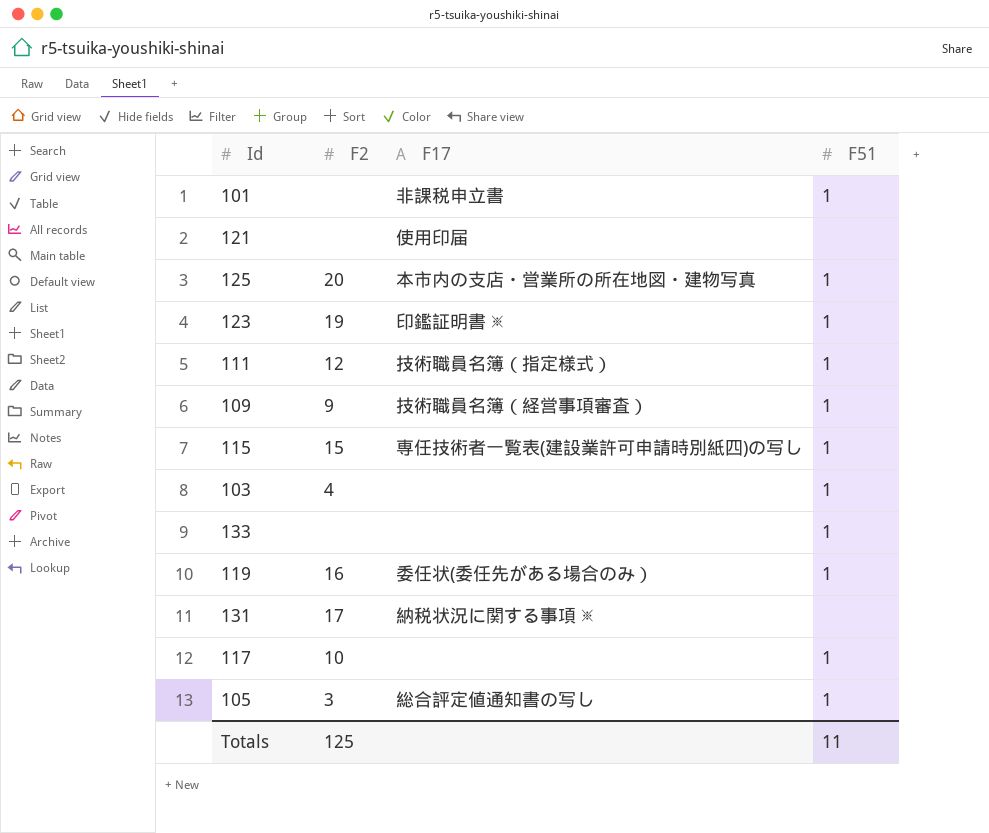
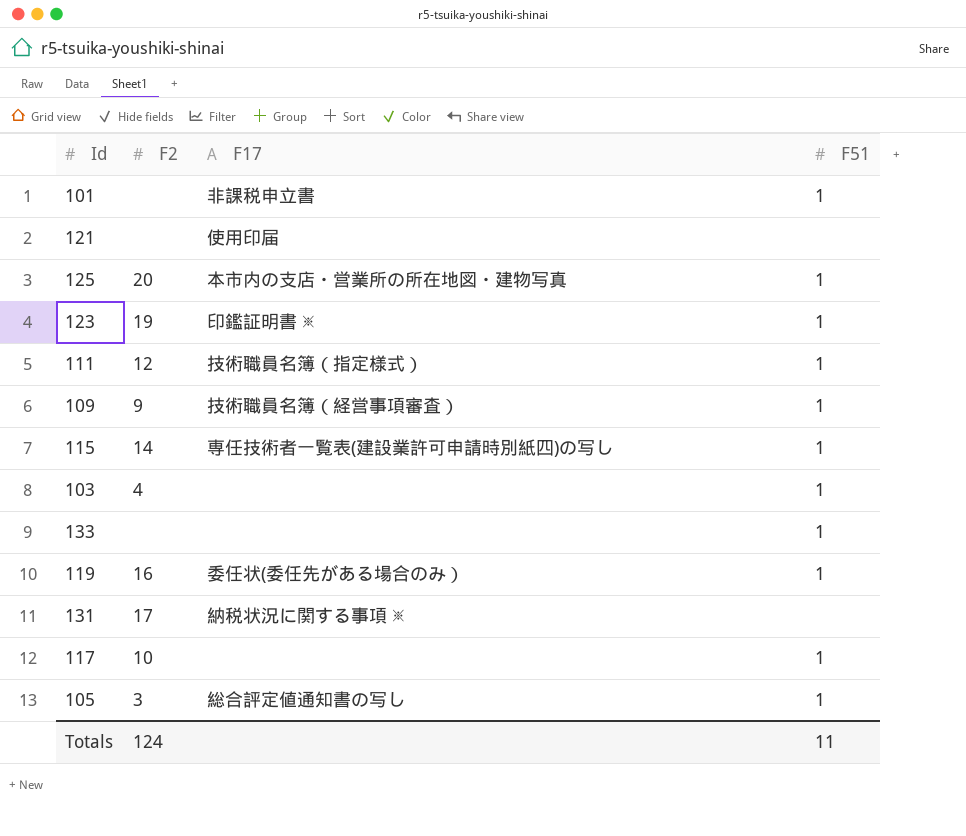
115 | F2: 15 -> 14
Totals | F2: 125 -> 124

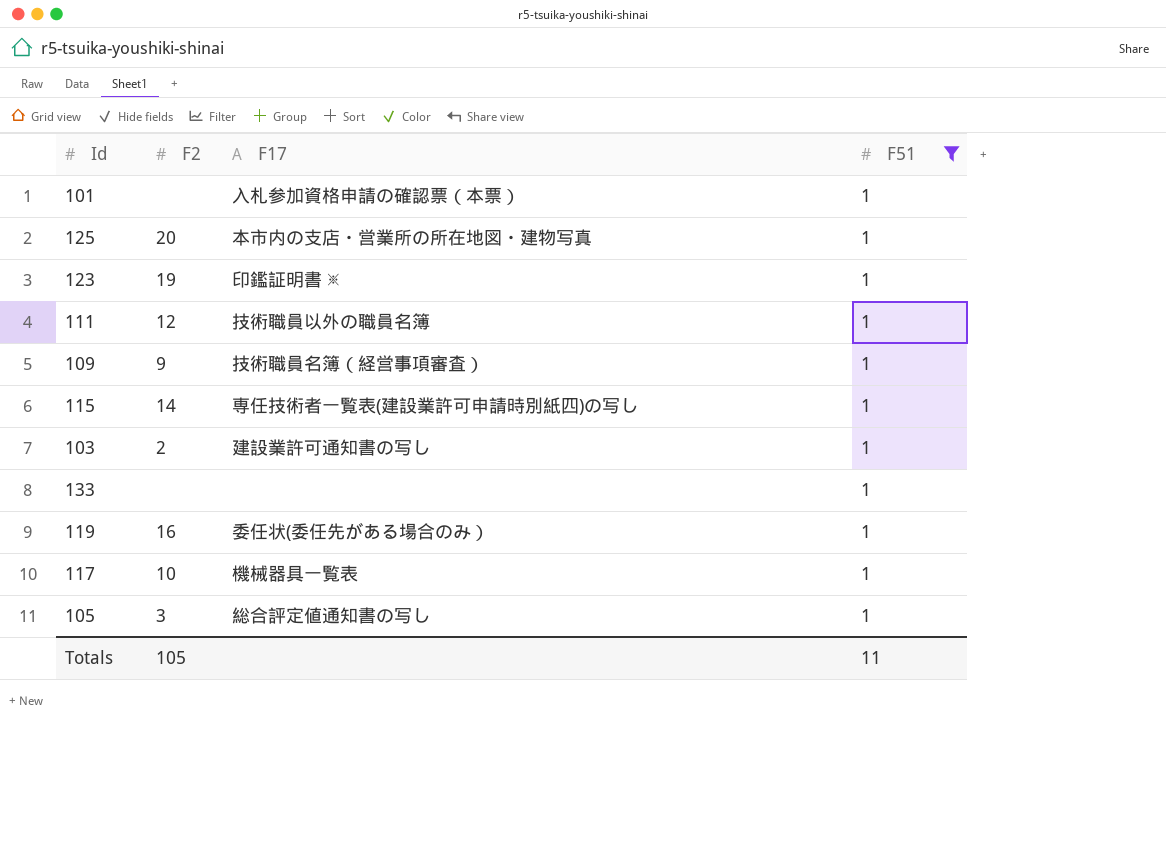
filter: none -> F51 = 1
101 | F17: 非課税申立書 -> 入札参加資格申請の確認票（本票）
111 | F17: 技術職員名簿（指定様式） -> 技術職員以外の職員名簿
103 | F2: 4 -> 2
103 | F17: none -> 建設業許可通知書の写し
117 | F17: none -> 機械器具一覧表
Totals | F2: 124 -> 105

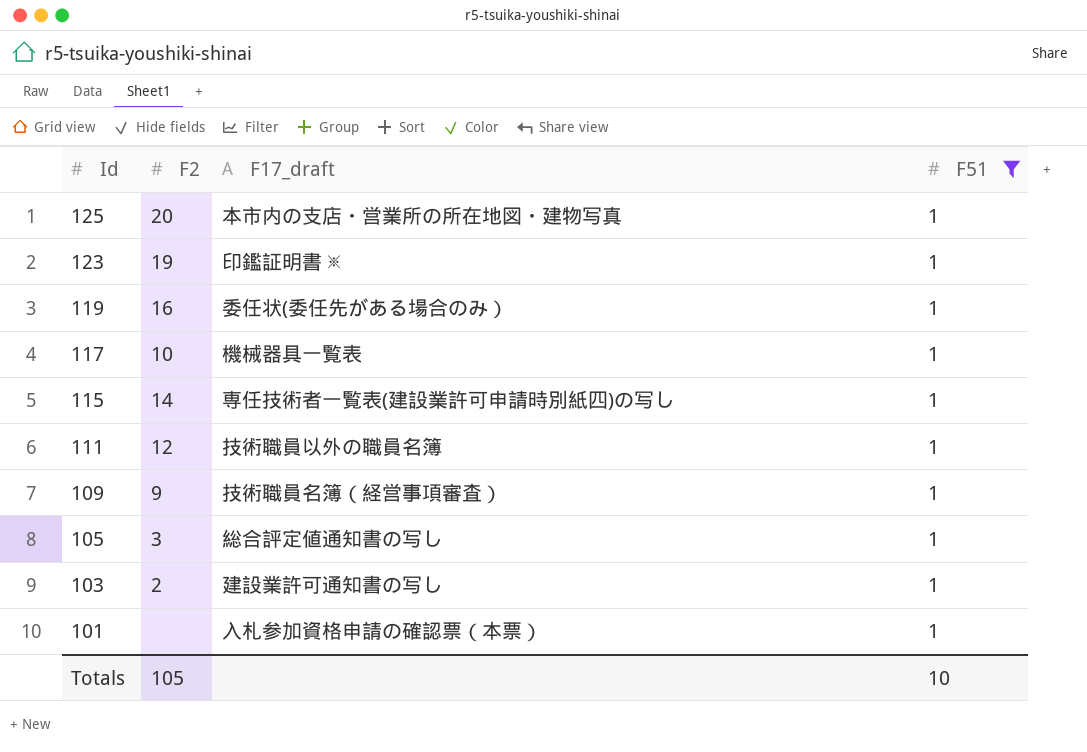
row order: none -> Id descending
column name: F17 -> F17_draft
row 133: none | none | 1 -> none
Totals | F51: 11 -> 10

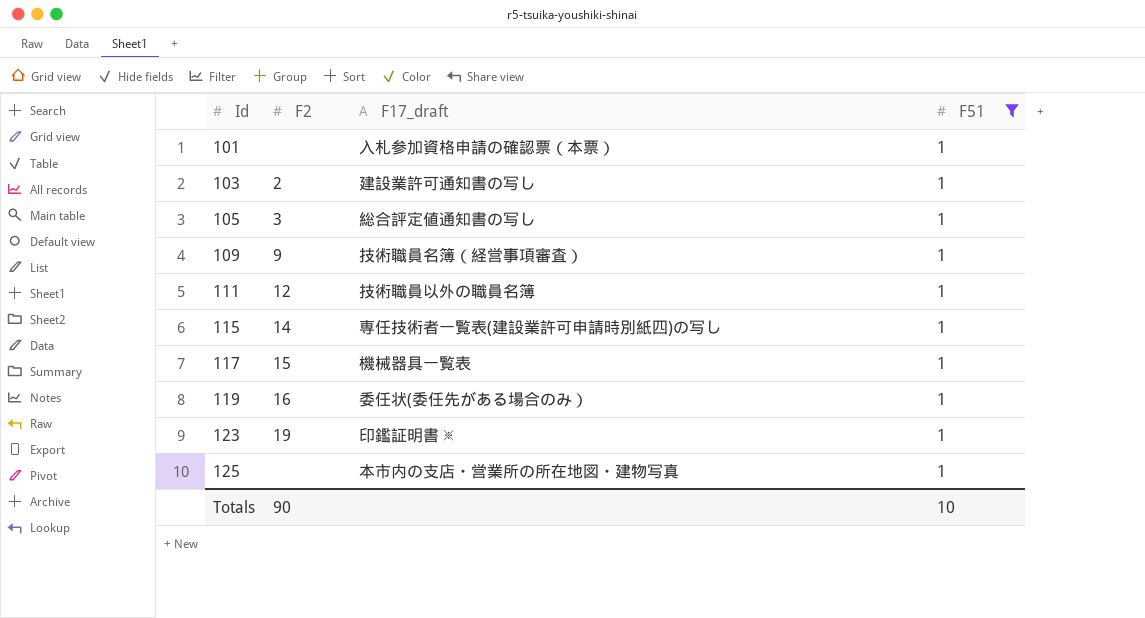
row order: Id descending -> Id ascending
117 | F2: 10 -> 15
125 | F2: 20 -> none
Totals | F2: 105 -> 90

